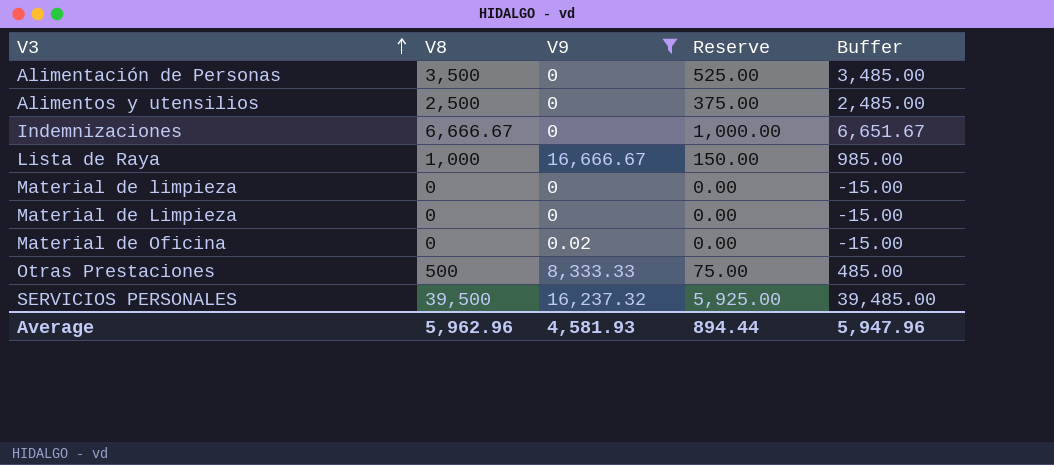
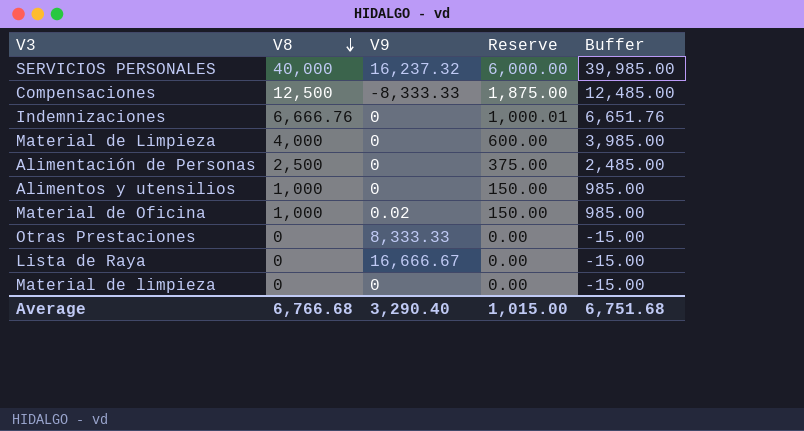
filter: V9 != -8,333.33 -> none
row order: V3 ascending -> V8 descending
SERVICIOS PERSONALES | V8: 39,500 -> 40,000
SERVICIOS PERSONALES | Reserve: 5,925.00 -> 6,000.00
SERVICIOS PERSONALES | Buffer: 39,485.00 -> 39,985.00
Indemnizaciones | V8: 6,666.67 -> 6,666.76
Indemnizaciones | Reserve: 1,000.00 -> 1,000.01
Indemnizaciones | Buffer: 6,651.67 -> 6,651.76
Material de Limpieza | V8: 0 -> 4,000
Material de Limpieza | Reserve: 0.00 -> 600.00
Material de Limpieza | Buffer: -15.00 -> 3,985.00
Alimentación de Personas | V8: 3,500 -> 2,500
Alimentación de Personas | Reserve: 525.00 -> 375.00
Alimentación de Personas | Buffer: 3,485.00 -> 2,485.00
Alimentos y utensilios | V8: 2,500 -> 1,000
Alimentos y utensilios | Reserve: 375.00 -> 150.00
Alimentos y utensilios | Buffer: 2,485.00 -> 985.00
Material de Oficina | V8: 0 -> 1,000
Material de Oficina | Reserve: 0.00 -> 150.00
Material de Oficina | Buffer: -15.00 -> 985.00
Otras Prestaciones | V8: 500 -> 0
Otras Prestaciones | Reserve: 75.00 -> 0.00
Otras Prestaciones | Buffer: 485.00 -> -15.00
Lista de Raya | V8: 1,000 -> 0
Lista de Raya | Reserve: 150.00 -> 0.00
Lista de Raya | Buffer: 985.00 -> -15.00
Average | V8: 5,962.96 -> 6,766.68
Average | V9: 4,581.93 -> 3,290.40
Average | Reserve: 894.44 -> 1,015.00
Average | Buffer: 5,947.96 -> 6,751.68

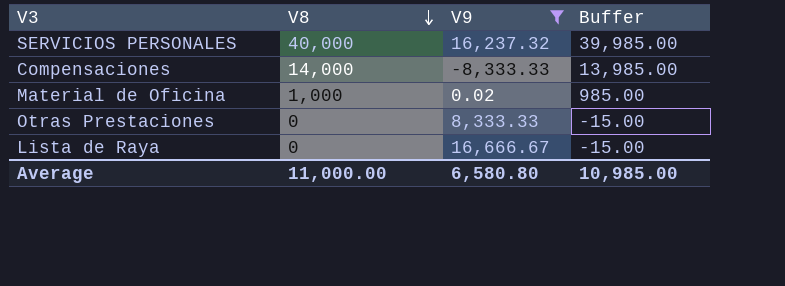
filter: none -> V9 != 0
column Reserve | formula: [V8] * 0.15 -> none
Compensaciones | V8: 12,500 -> 14,000
Compensaciones | Buffer: 12,485.00 -> 13,985.00
Average | V8: 6,766.68 -> 11,000.00
Average | V9: 3,290.40 -> 6,580.80
Average | Buffer: 6,751.68 -> 10,985.00

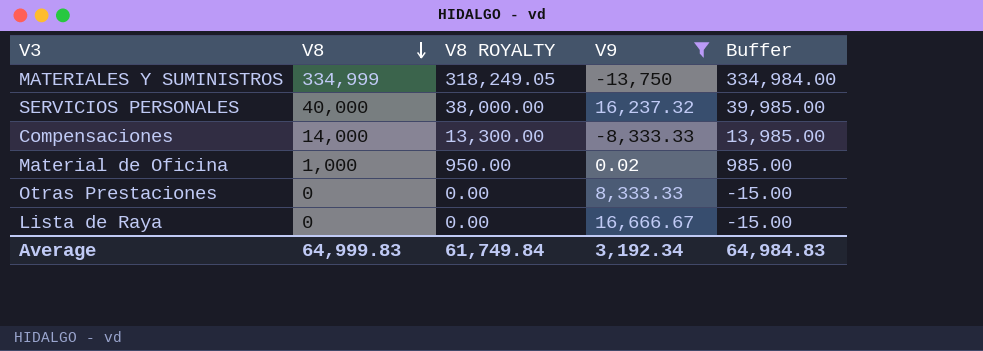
column V8 ROYALTY | formula: none -> [V8] * 0.95
row MATERIALES Y SUMINISTROS: none -> 334,999 | 318,249.05 | -13,750 | 334,984.00
Average | V8: 11,000.00 -> 64,999.83
Average | V9: 6,580.80 -> 3,192.34
Average | Buffer: 10,985.00 -> 64,984.83

